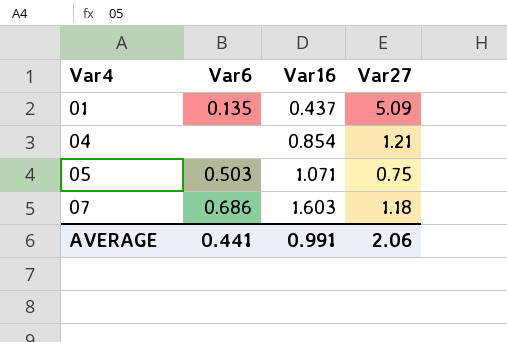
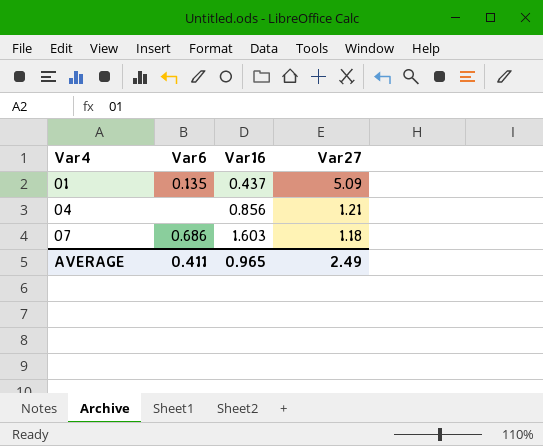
row 05: 0.503 | 1.071 | 0.75 -> none
04 | Var16: 0.854 -> 0.856
AVERAGE | Var6: 0.441 -> 0.411
AVERAGE | Var16: 0.991 -> 0.965
AVERAGE | Var27: 2.06 -> 2.49

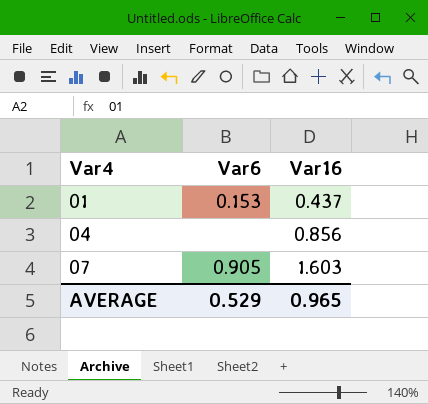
column Var27 | position: 4 -> none
01 | Var6: 0.135 -> 0.153
07 | Var6: 0.686 -> 0.905
AVERAGE | Var6: 0.411 -> 0.529

